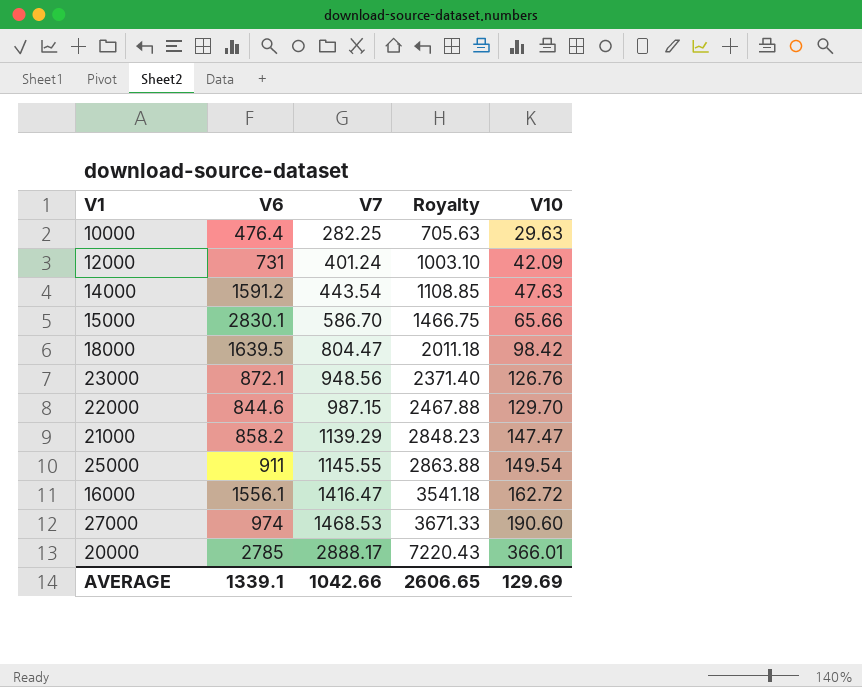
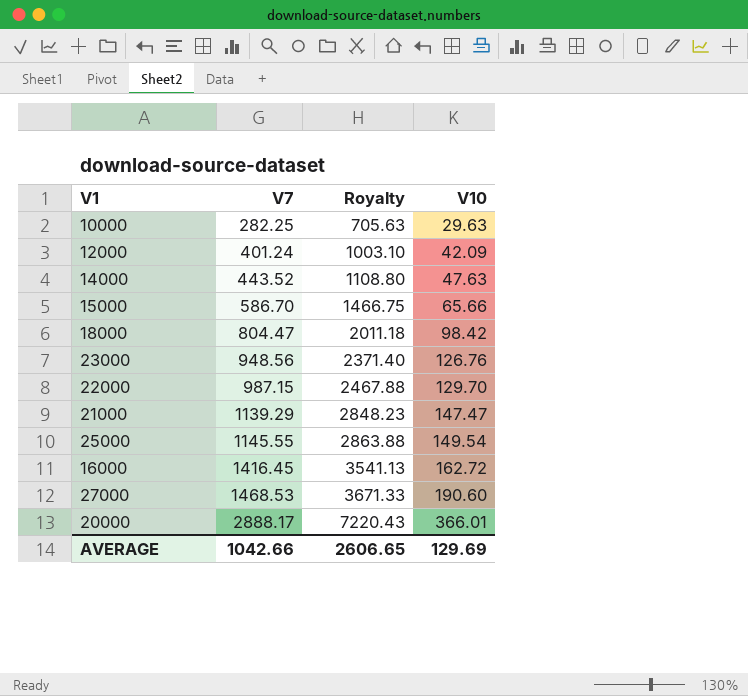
column V6 | position: 2 -> none
14000 | V7: 443.54 -> 443.52
14000 | Royalty: 1108.85 -> 1108.80
16000 | V7: 1416.47 -> 1416.45
16000 | Royalty: 3541.18 -> 3541.13

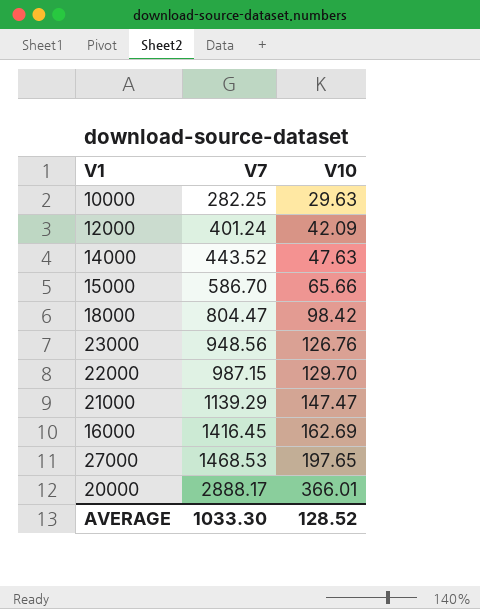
column Royalty | formula: [V7] * 2.5 -> none
row 25000: 1145.55 | 2863.88 | 149.54 -> none
16000 | V10: 162.72 -> 162.69
27000 | V10: 190.60 -> 197.65
AVERAGE | V7: 1042.66 -> 1033.30
AVERAGE | V10: 129.69 -> 128.52

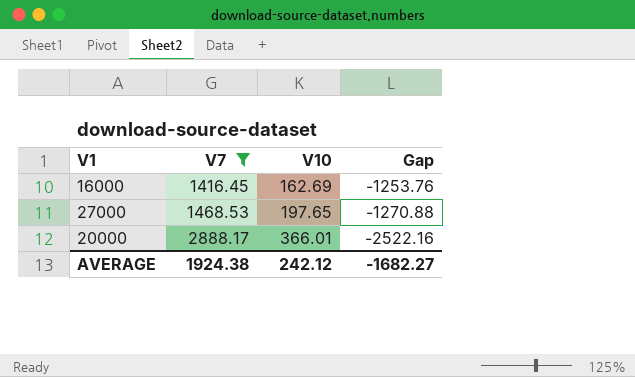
filter: none -> V7 >= 1416.45
column Gap | formula: none -> [V10] - [V7]
AVERAGE | V7: 1033.30 -> 1924.38
AVERAGE | V10: 128.52 -> 242.12

